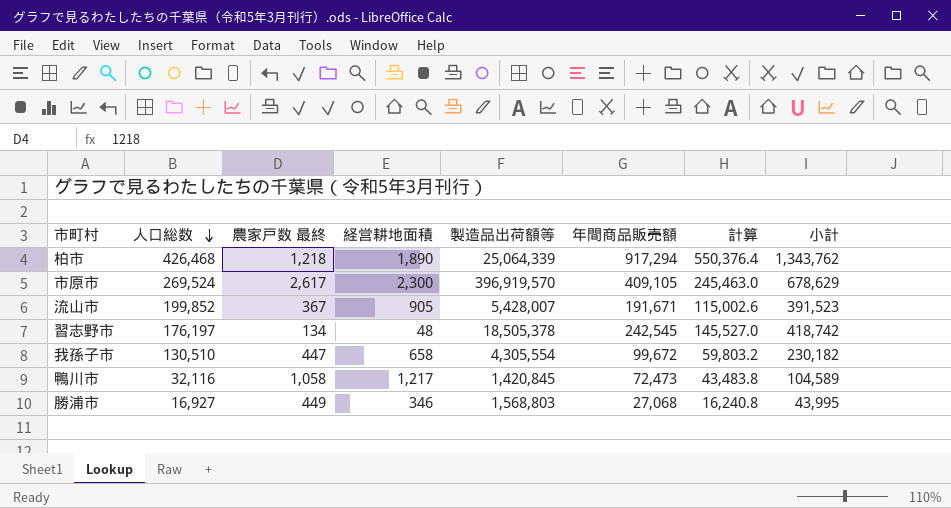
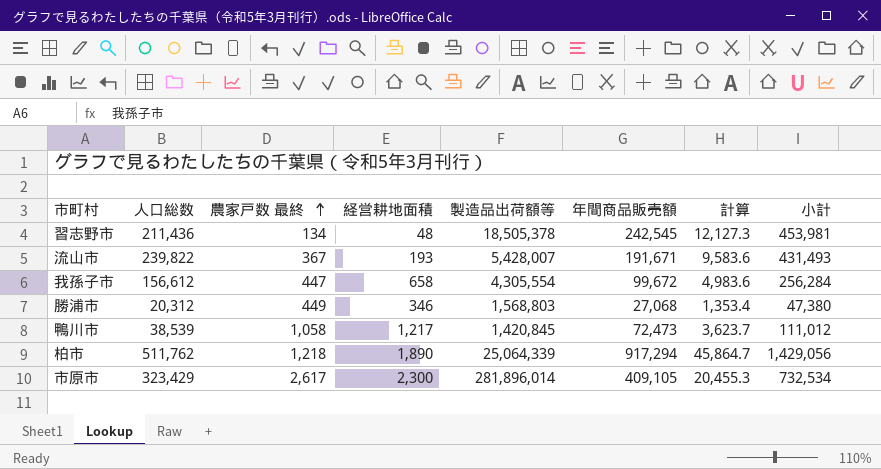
row order: 人口総数 descending -> 農家戸数 最終 ascending
column 計算 | formula: [年間商品販売額] * 0.6 -> [年間商品販売額] * 0.05
習志野市 | 人口総数: 176,197 -> 211,436
習志野市 | 小計: 418,742 -> 453,981
流山市 | 人口総数: 199,852 -> 239,822
流山市 | 経営耕地面積: 905 -> 193
流山市 | 小計: 391,523 -> 431,493
我孫子市 | 人口総数: 130,510 -> 156,612
我孫子市 | 小計: 230,182 -> 256,284
勝浦市 | 人口総数: 16,927 -> 20,312
勝浦市 | 小計: 43,995 -> 47,380
鴨川市 | 人口総数: 32,116 -> 38,539
鴨川市 | 小計: 104,589 -> 111,012
柏市 | 人口総数: 426,468 -> 511,762
柏市 | 小計: 1,343,762 -> 1,429,056
市原市 | 人口総数: 269,524 -> 323,429
市原市 | 製造品出荷額等: 396,919,570 -> 281,896,014
市原市 | 小計: 678,629 -> 732,534

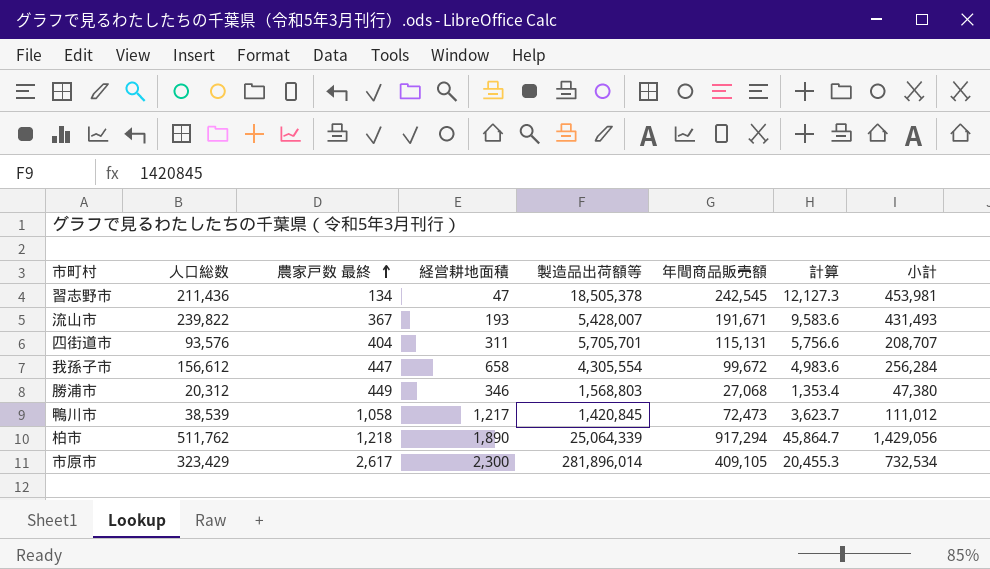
習志野市 | 経営耕地面積: 48 -> 47
row 四街道市: none -> 93,576 | 404 | 311 | 5,705,701 | 115,131 | 5,756.6 | 208,707

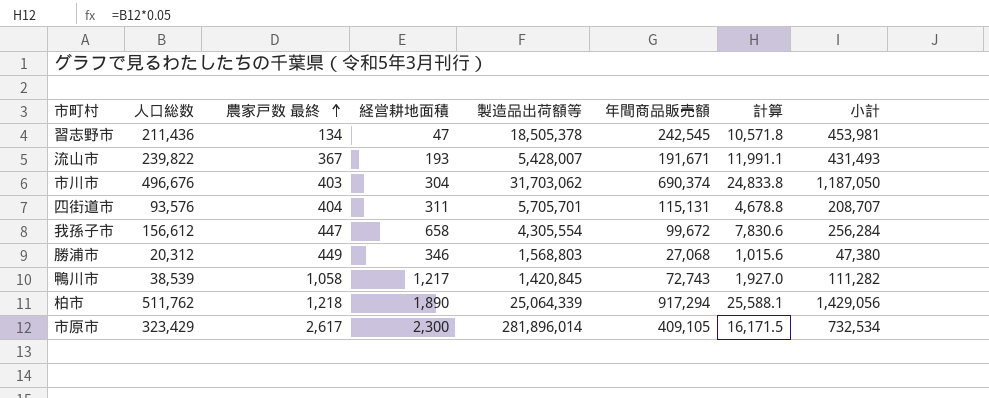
column 計算 | formula: [年間商品販売額] * 0.05 -> [人口総数] * 0.05
row 市川市: none -> 496,676 | 403 | 304 | 31,703,062 | 690,374 | 24,833.8 | 1,187,050
鴨川市 | 年間商品販売額: 72,473 -> 72,743
鴨川市 | 小計: 111,012 -> 111,282

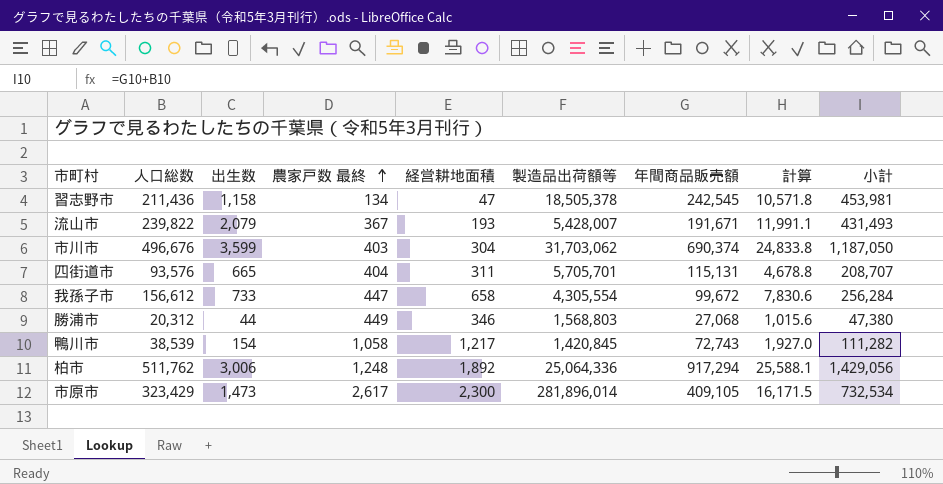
column 出生数 | position: none -> 3
柏市 | 農家戸数 最終: 1,218 -> 1,248
柏市 | 経営耕地面積: 1,890 -> 1,892
柏市 | 製造品出荷額等: 25,064,339 -> 25,064,336

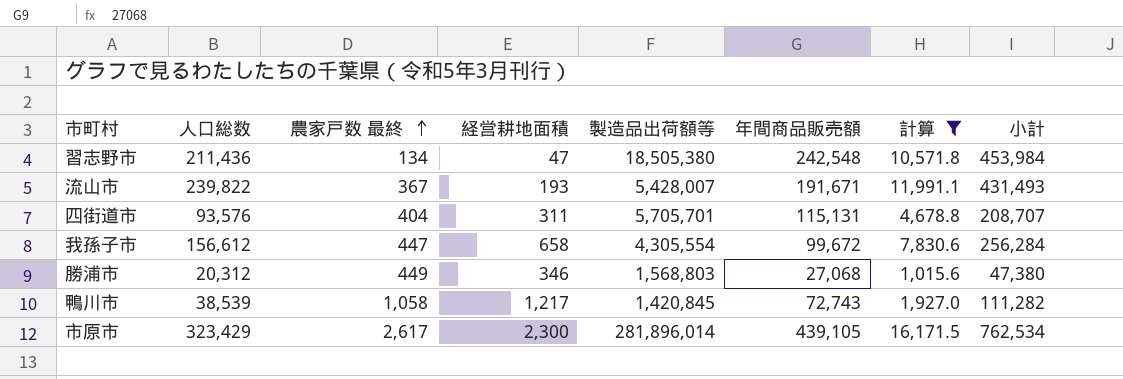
filter: none -> 計算 <= 16,171.5
column 出生数 | position: 3 -> none
習志野市 | 製造品出荷額等: 18,505,378 -> 18,505,380
習志野市 | 年間商品販売額: 242,545 -> 242,548
習志野市 | 小計: 453,981 -> 453,984
市原市 | 年間商品販売額: 409,105 -> 439,105
市原市 | 小計: 732,534 -> 762,534

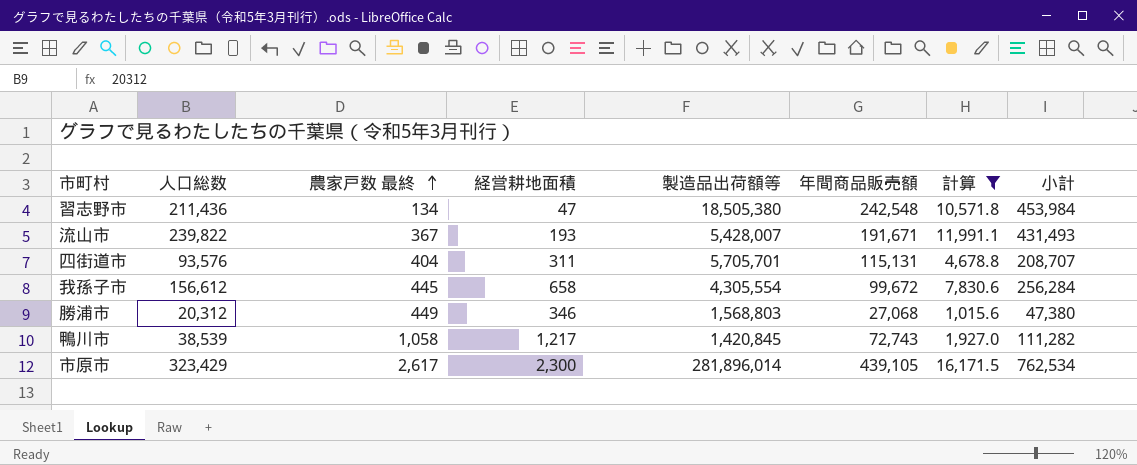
我孫子市 | 農家戸数 最終: 447 -> 445

